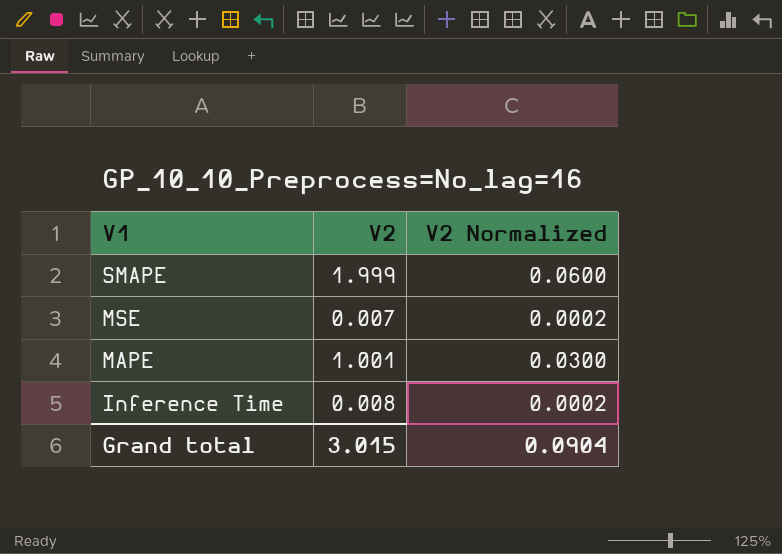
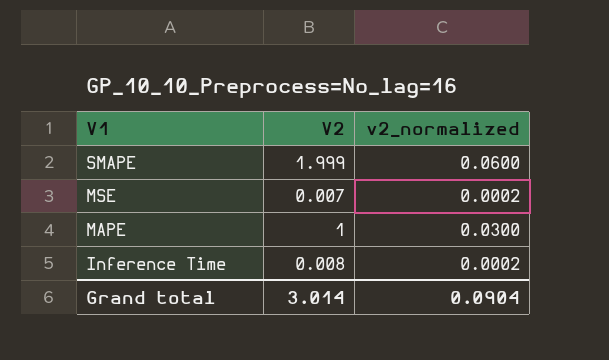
column name: V2 Normalized -> v2_normalized
MAPE | V2: 1.001 -> 1
Grand total | V2: 3.015 -> 3.014

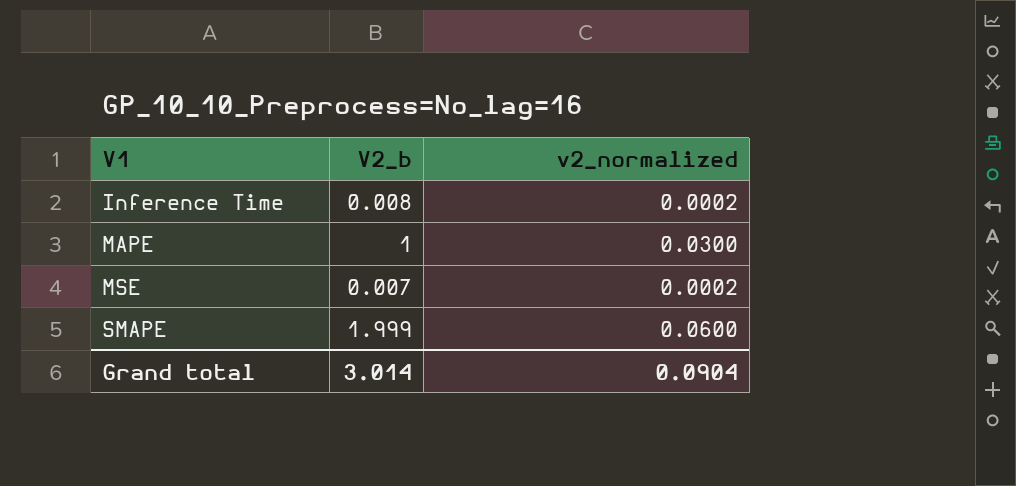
row order: V1 descending -> V1 ascending
column name: V2 -> V2_b

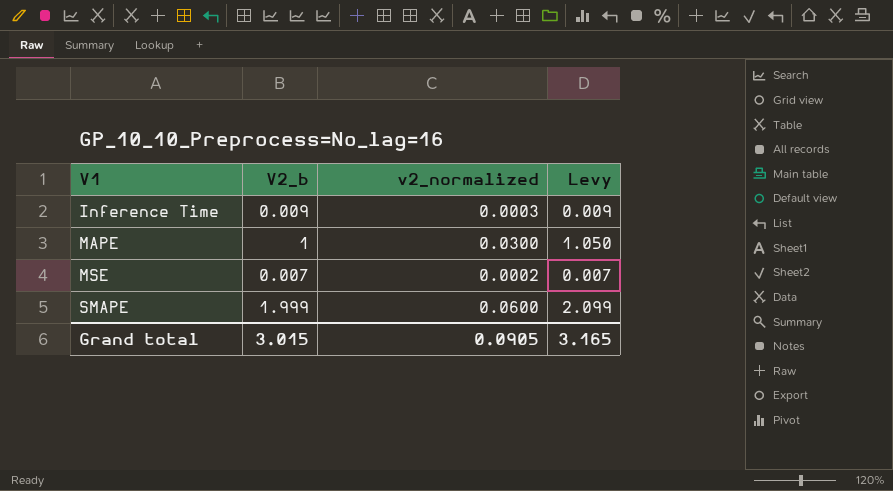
column Levy | formula: none -> [V2_b] * 1.05
Inference Time | V2_b: 0.008 -> 0.009
Inference Time | v2_normalized: 0.0002 -> 0.0003
Grand total | V2_b: 3.014 -> 3.015
Grand total | v2_normalized: 0.0904 -> 0.0905

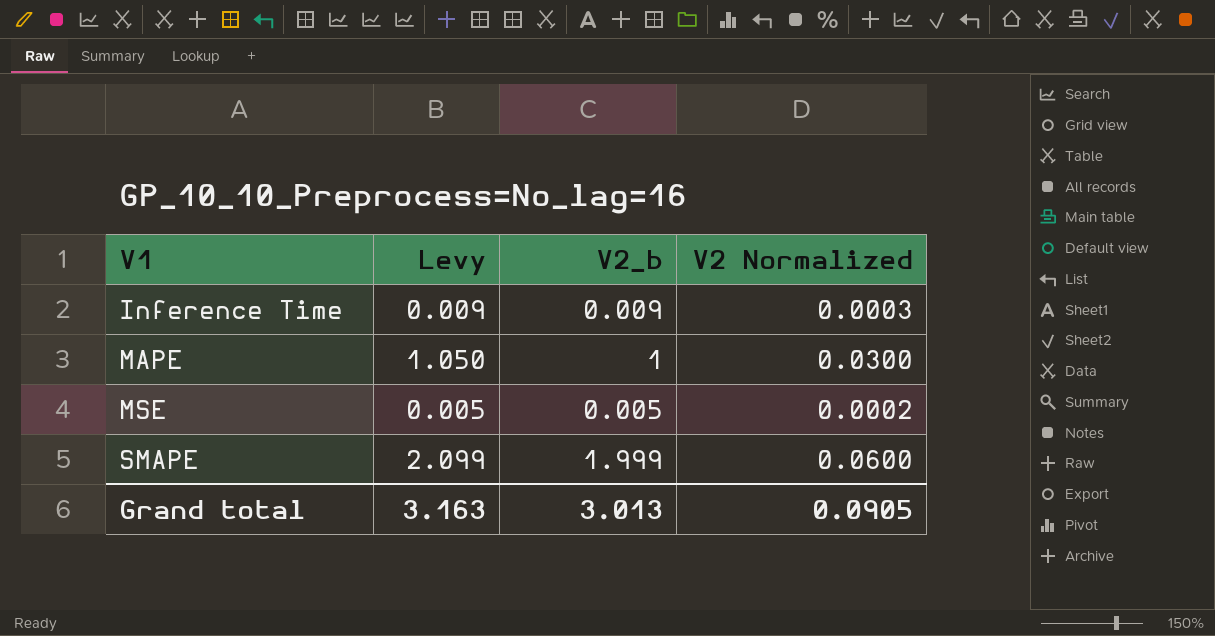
column Levy | position: 4 -> 2
column name: v2_normalized -> V2 Normalized
MSE | Levy: 0.007 -> 0.005
MSE | V2_b: 0.007 -> 0.005
Grand total | Levy: 3.165 -> 3.163
Grand total | V2_b: 3.015 -> 3.013

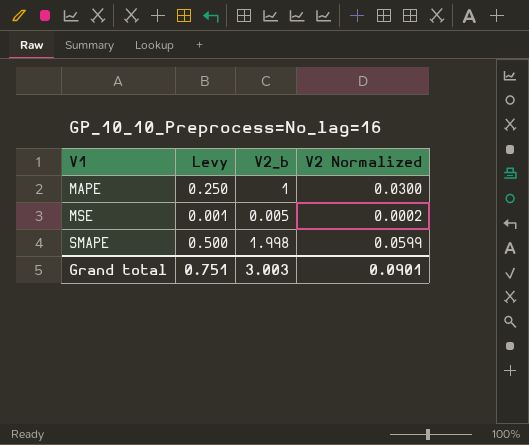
column Levy | formula: [V2_b] * 1.05 -> [V2_b] * 0.25
row Inference Time: 0.009 | 0.009 | 0.0003 -> none
SMAPE | V2_b: 1.999 -> 1.998
SMAPE | V2 Normalized: 0.0600 -> 0.0599
Grand total | Levy: 3.163 -> 0.751
Grand total | V2_b: 3.013 -> 3.003
Grand total | V2 Normalized: 0.0905 -> 0.0901

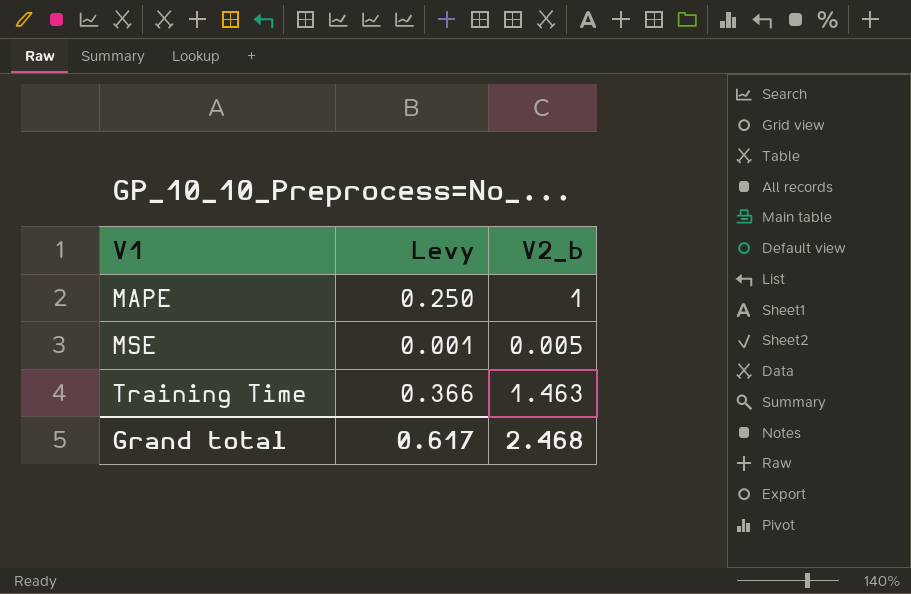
column V2 Normalized | formula: [V2_b] * 0.03 -> none
row SMAPE: 0.500 | 1.998 | 0.0599 -> none
row Training Time: none -> 0.366 | 1.463
Grand total | Levy: 0.751 -> 0.617
Grand total | V2_b: 3.003 -> 2.468

